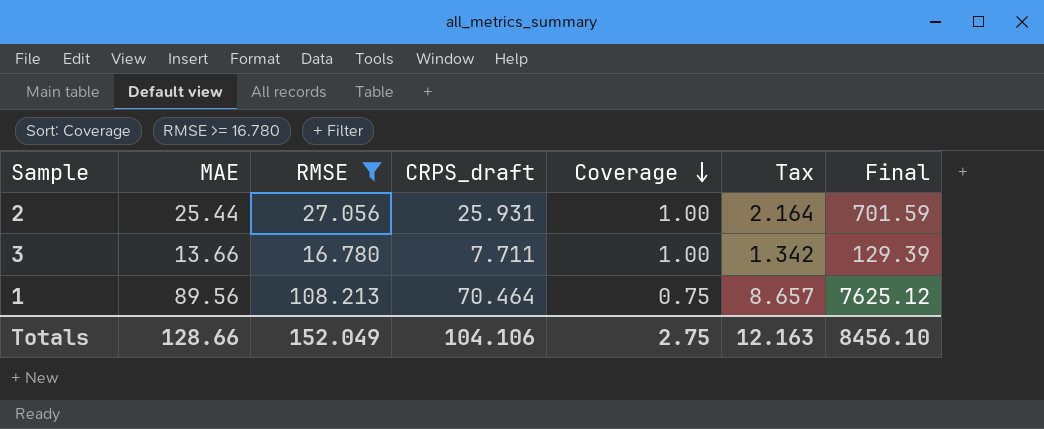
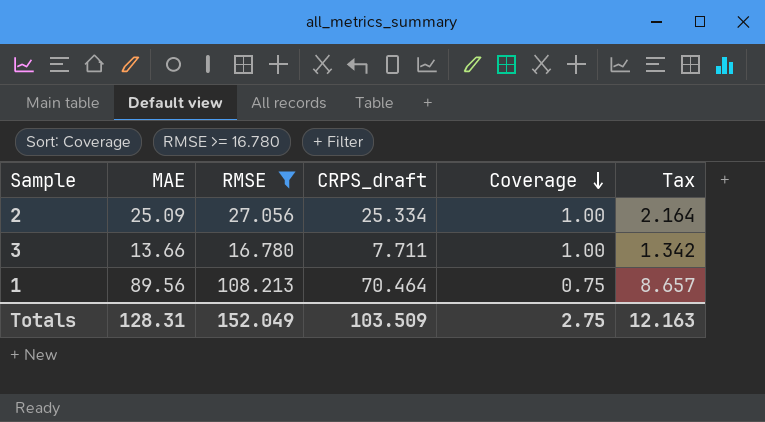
column Final | formula: [RMSE] * [CRPS_draft] -> none
2 | MAE: 25.44 -> 25.09
2 | CRPS_draft: 25.931 -> 25.334
Totals | MAE: 128.66 -> 128.31
Totals | CRPS_draft: 104.106 -> 103.509

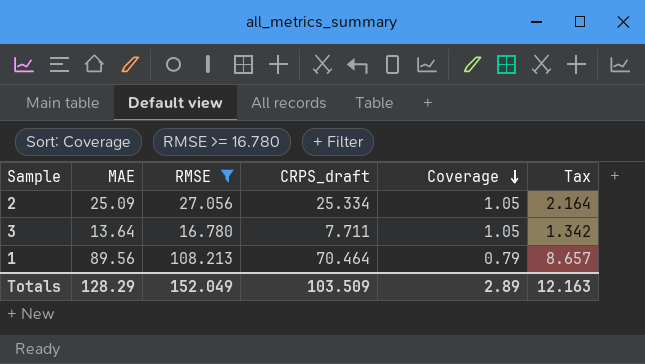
2 | Coverage: 1.00 -> 1.05
3 | MAE: 13.66 -> 13.64
3 | Coverage: 1.00 -> 1.05
1 | Coverage: 0.75 -> 0.79
Totals | MAE: 128.31 -> 128.29
Totals | Coverage: 2.75 -> 2.89

